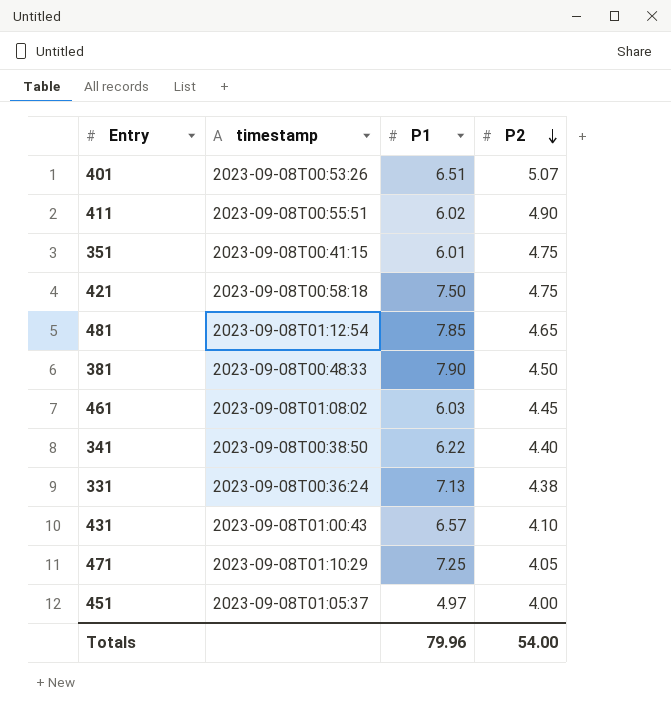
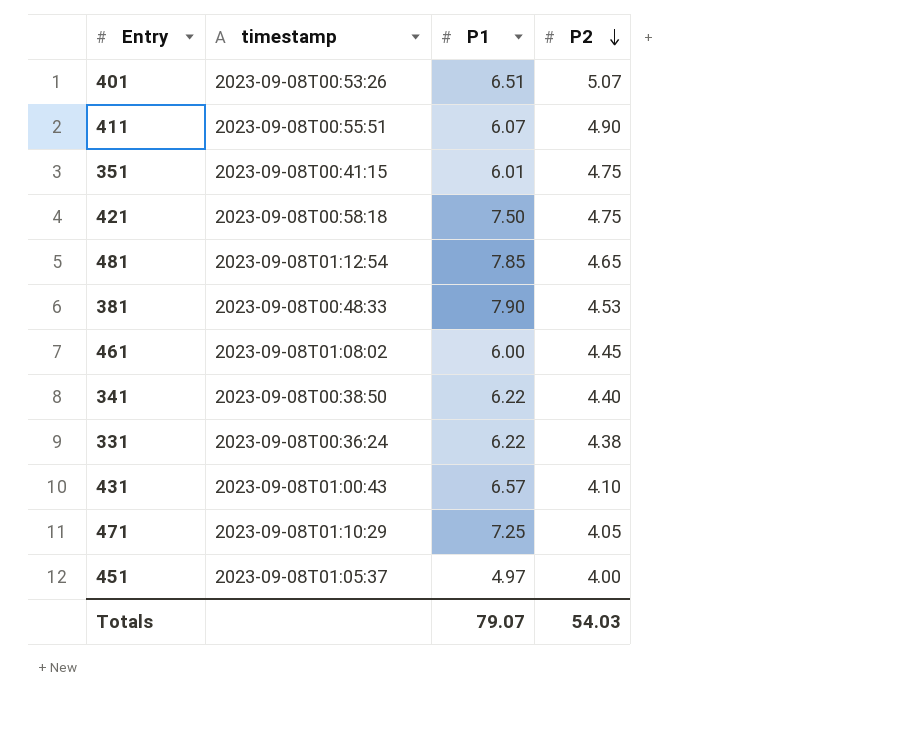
411 | P1: 6.02 -> 6.07
381 | P2: 4.50 -> 4.53
461 | P1: 6.03 -> 6.00
331 | P1: 7.13 -> 6.22
Totals | P1: 79.96 -> 79.07
Totals | P2: 54.00 -> 54.03

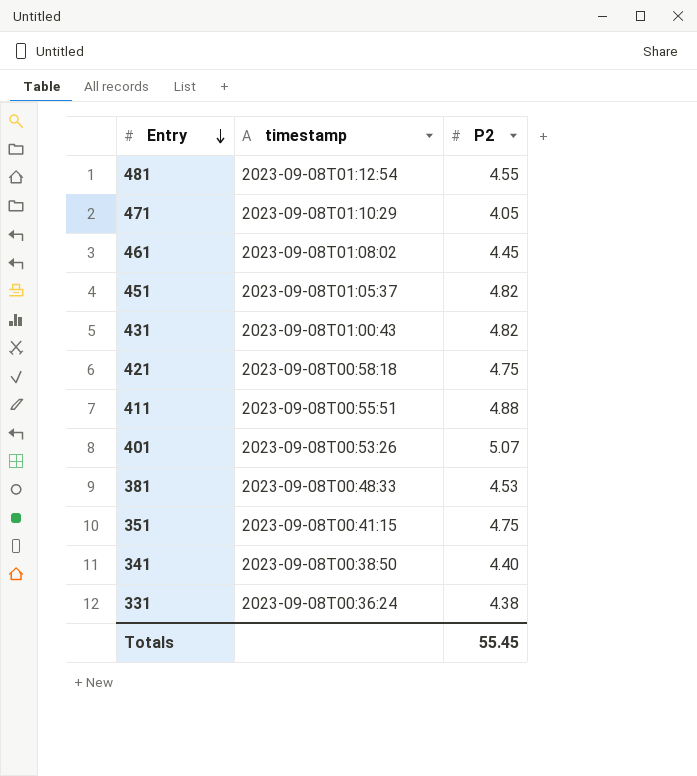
row order: P2 descending -> Entry descending
column P1 | position: 3 -> none
481 | P2: 4.65 -> 4.55
451 | P2: 4.00 -> 4.82
431 | P2: 4.10 -> 4.82
411 | P2: 4.90 -> 4.88
Totals | P2: 54.03 -> 55.45

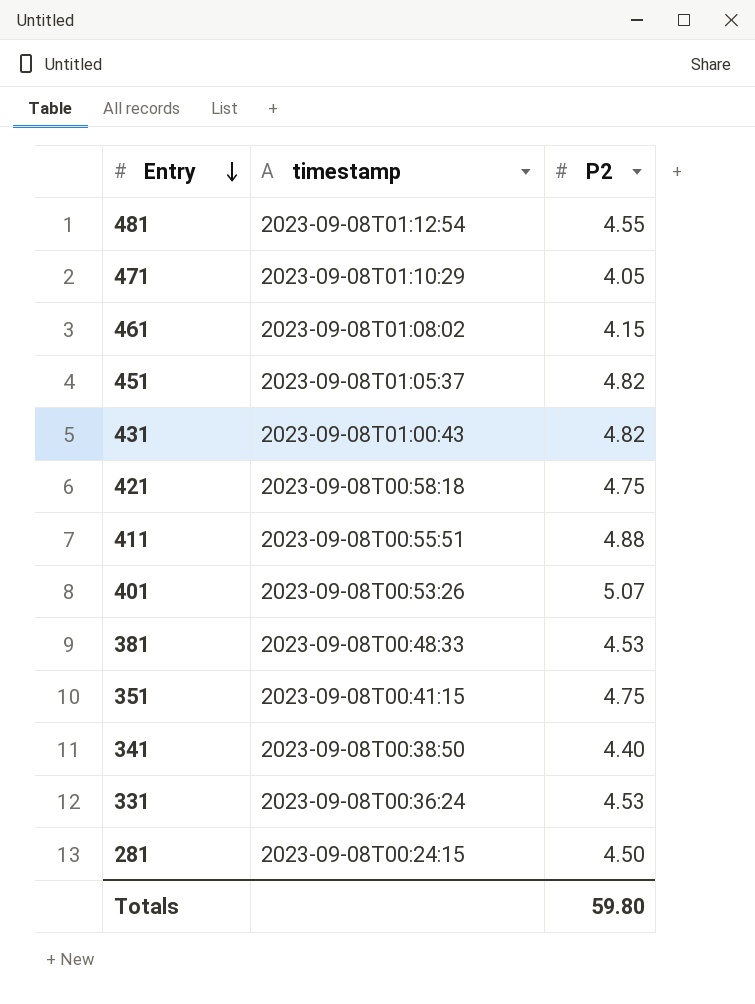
461 | P2: 4.45 -> 4.15
331 | P2: 4.38 -> 4.53
row 281: none -> 2023-09-08T00:24:15 | 4.50
Totals | P2: 55.45 -> 59.80

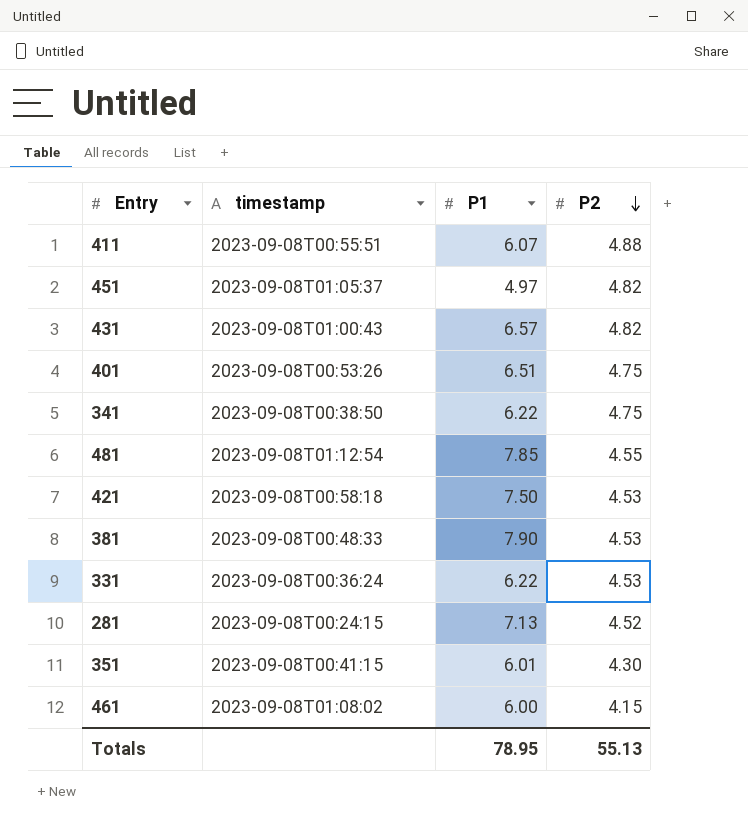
row order: Entry descending -> P2 descending
column P1 | position: none -> 3
row 471: 2023-09-08T01:10:29 | 4.05 -> none
401 | P2: 5.07 -> 4.75
341 | P2: 4.40 -> 4.75
421 | P2: 4.75 -> 4.53
281 | P2: 4.50 -> 4.52
351 | P2: 4.75 -> 4.30
Totals | P2: 59.80 -> 55.13

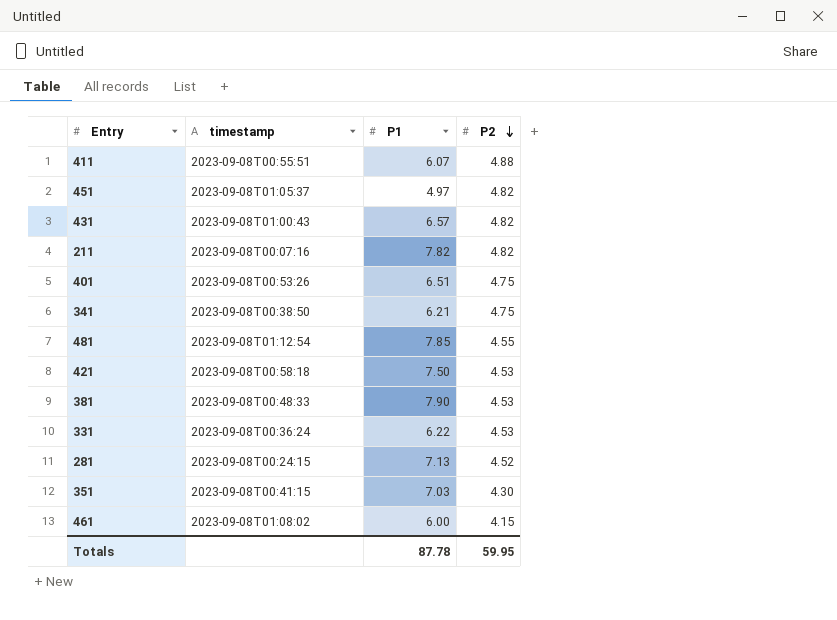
row 211: none -> 2023-09-08T00:07:16 | 7.82 | 4.82
341 | P1: 6.22 -> 6.21
351 | P1: 6.01 -> 7.03
Totals | P1: 78.95 -> 87.78
Totals | P2: 55.13 -> 59.95

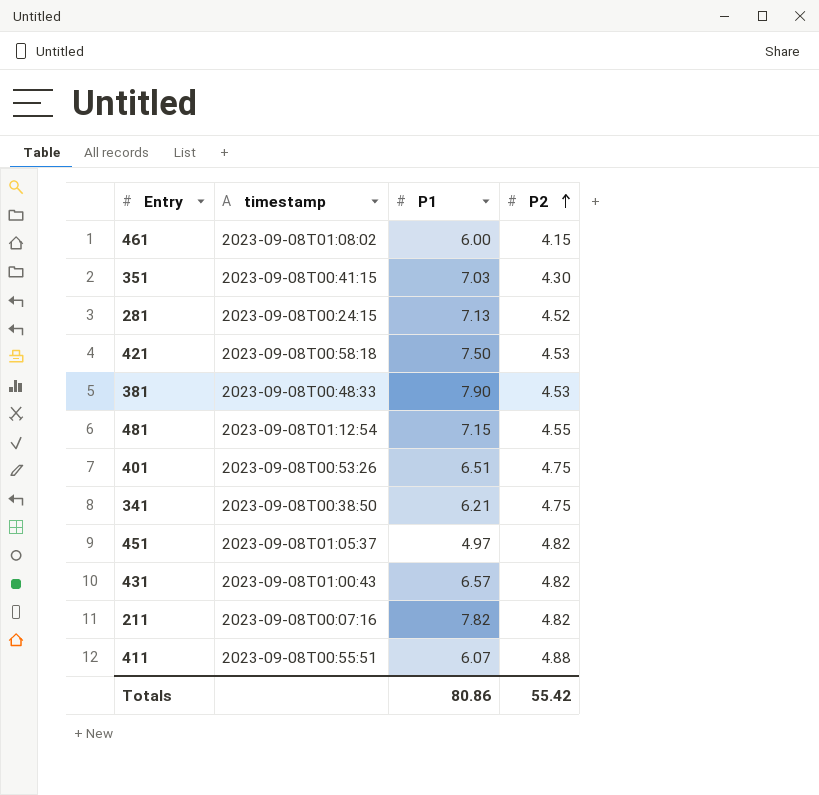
row order: P2 descending -> P2 ascending
row 331: 2023-09-08T00:36:24 | 6.22 | 4.53 -> none
481 | P1: 7.85 -> 7.15
Totals | P1: 87.78 -> 80.86
Totals | P2: 59.95 -> 55.42

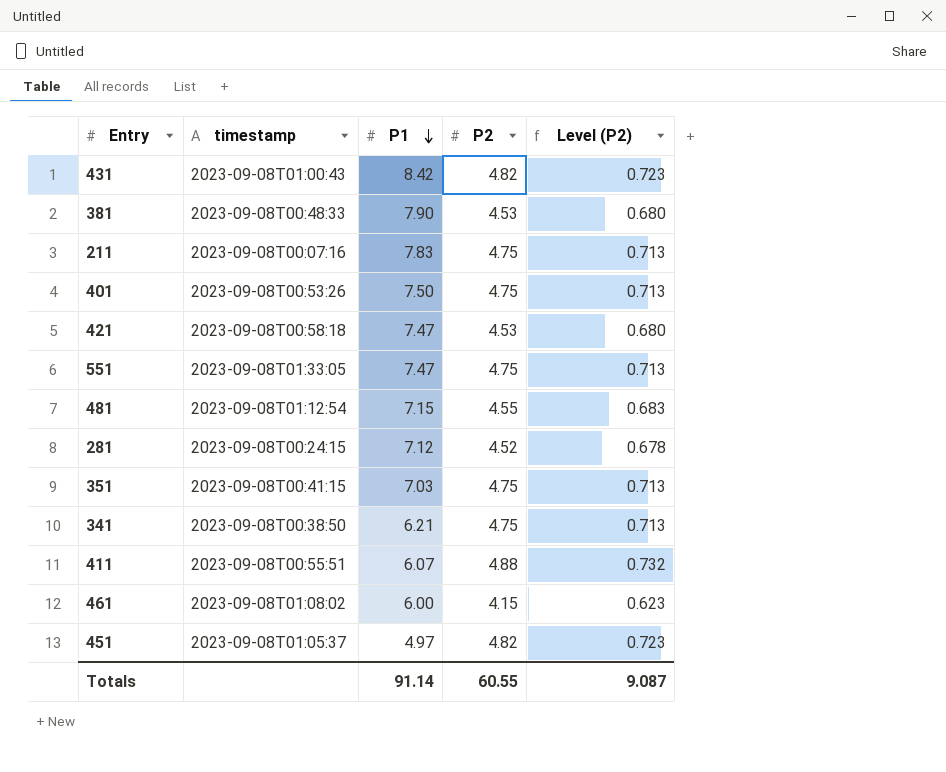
row order: P2 ascending -> P1 descending
column Level (P2) | formula: none -> [P2] * 0.15
431 | P1: 6.57 -> 8.42
211 | P1: 7.82 -> 7.83
211 | P2: 4.82 -> 4.75
401 | P1: 6.51 -> 7.50
421 | P1: 7.50 -> 7.47
row 551: none -> 2023-09-08T01:33:05 | 7.47 | 4.75 | 0.713
281 | P1: 7.13 -> 7.12
351 | P2: 4.30 -> 4.75
Totals | P1: 80.86 -> 91.14
Totals | P2: 55.42 -> 60.55

